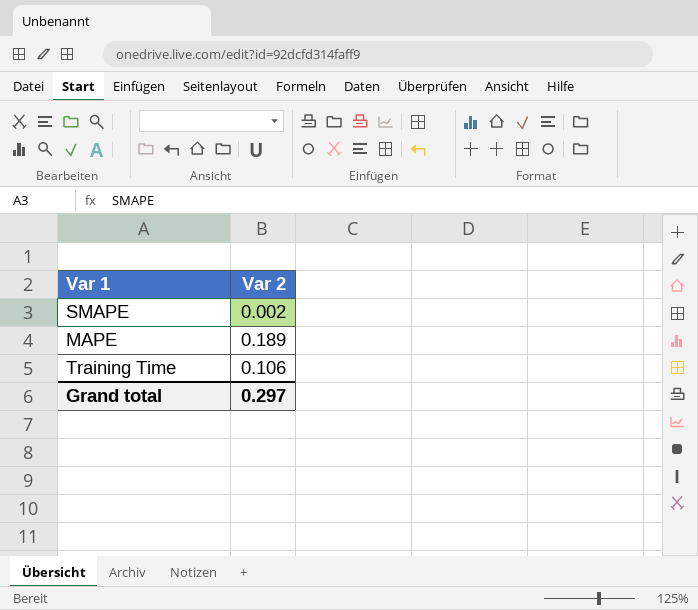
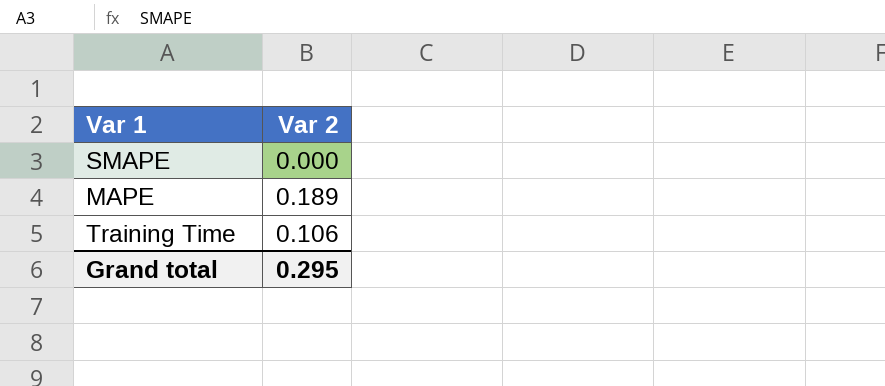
SMAPE | Var 2: 0.002 -> 0.000
Grand total | Var 2: 0.297 -> 0.295

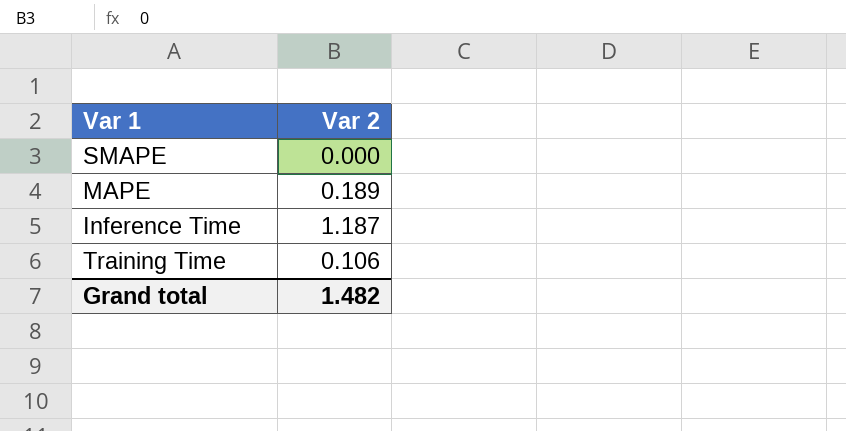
row Inference Time: none -> 1.187
Grand total | Var 2: 0.295 -> 1.482

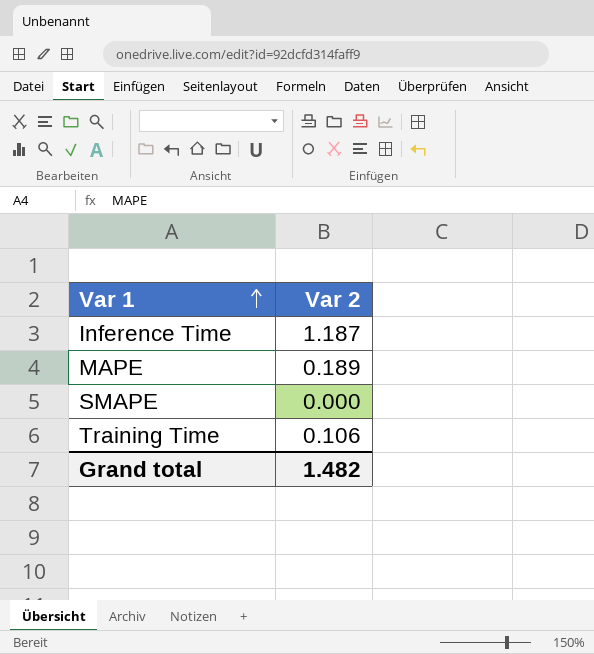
row order: none -> Var 1 ascending

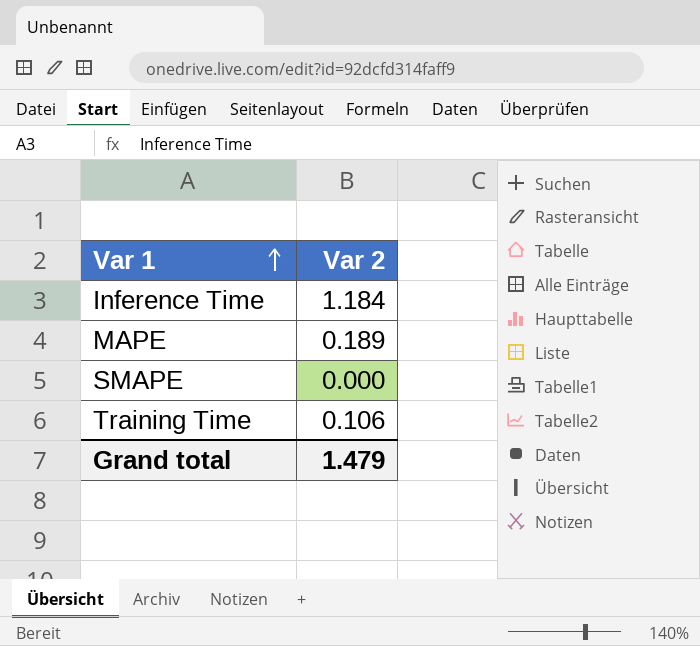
Inference Time | Var 2: 1.187 -> 1.184
Grand total | Var 2: 1.482 -> 1.479

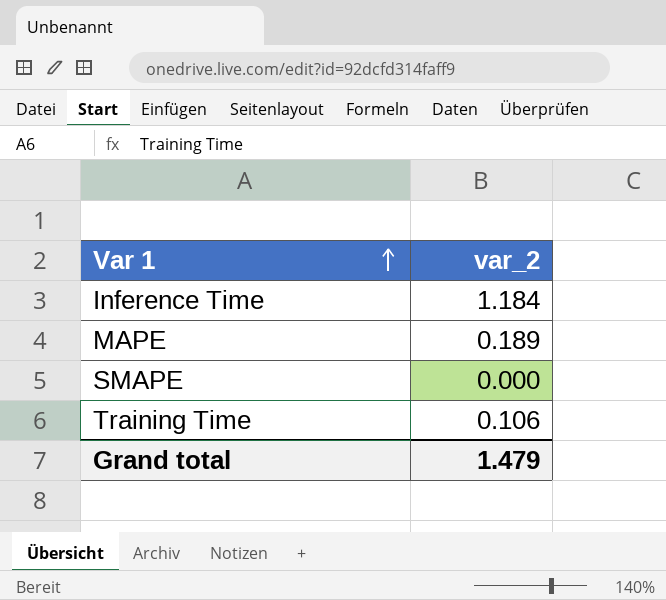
column name: Var 2 -> var_2

